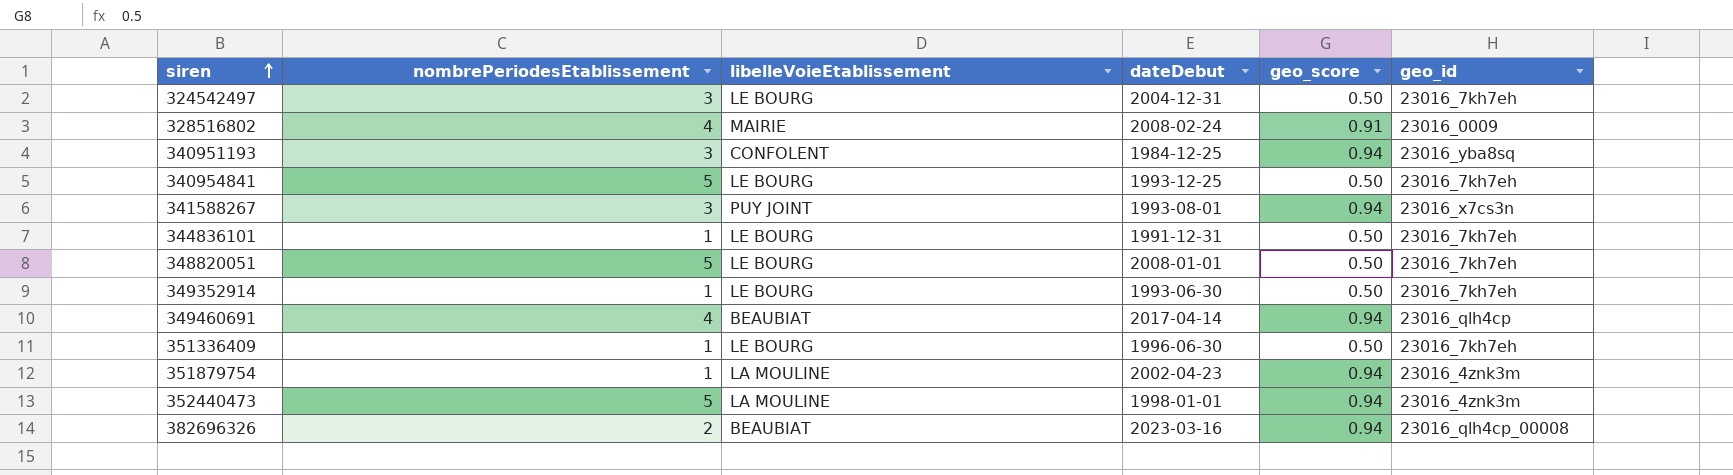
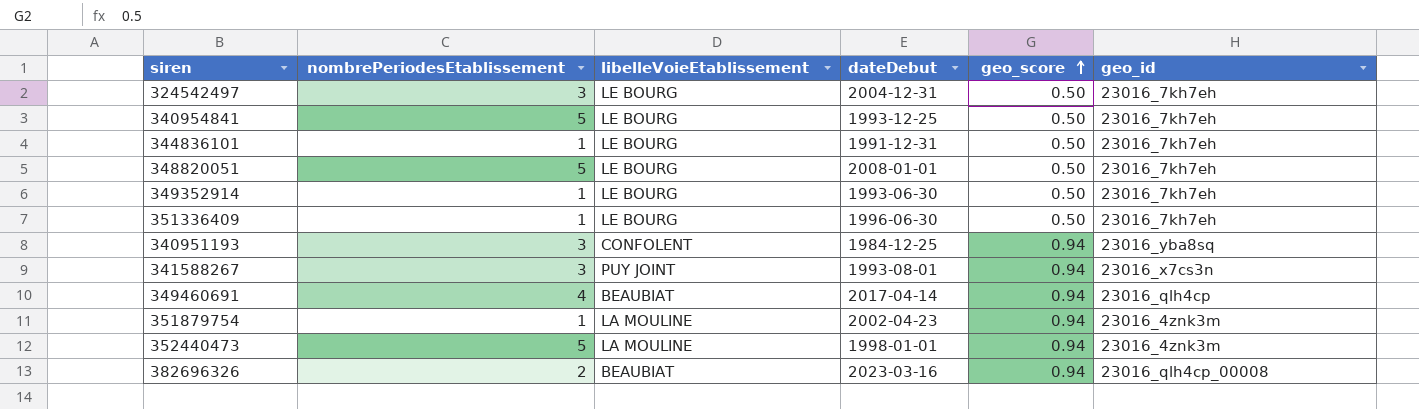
row order: siren ascending -> geo_score ascending
row 328516802: 4 | MAIRIE | 2008-02-24 | 0.91 | 23016_0009 -> none

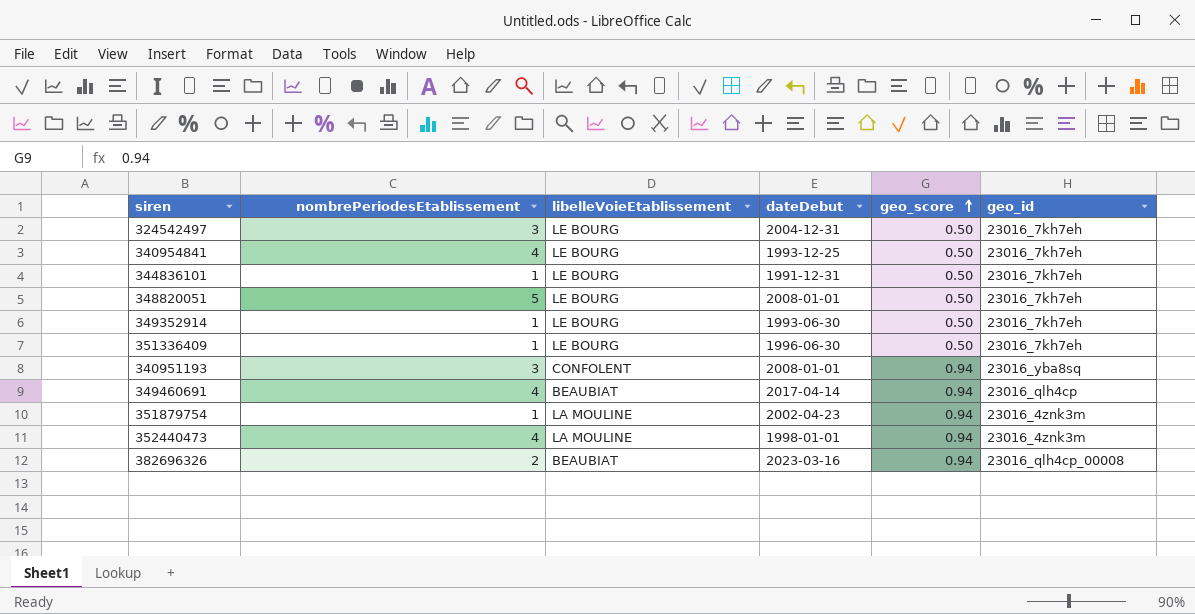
row 341588267: 3 | PUY JOINT | 1993-08-01 | 0.94 | 23016_x7cs3n -> none
340954841 | nombrePeriodesEtablissement: 5 -> 4
340951193 | dateDebut: 1984-12-25 -> 2008-01-01
352440473 | nombrePeriodesEtablissement: 5 -> 4

